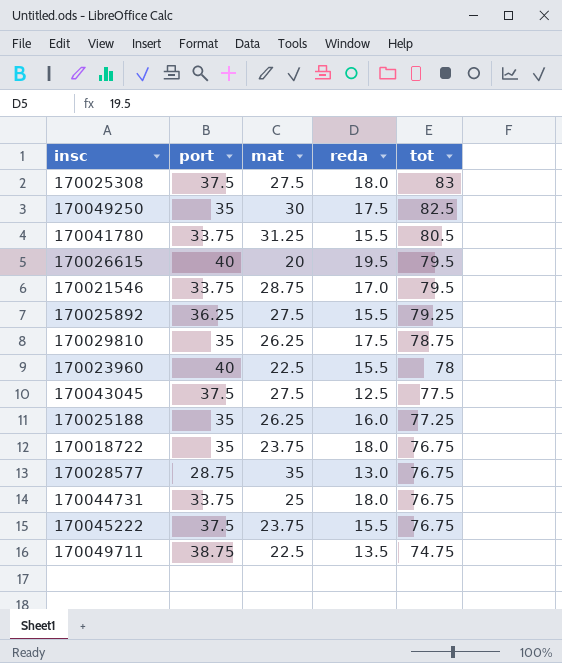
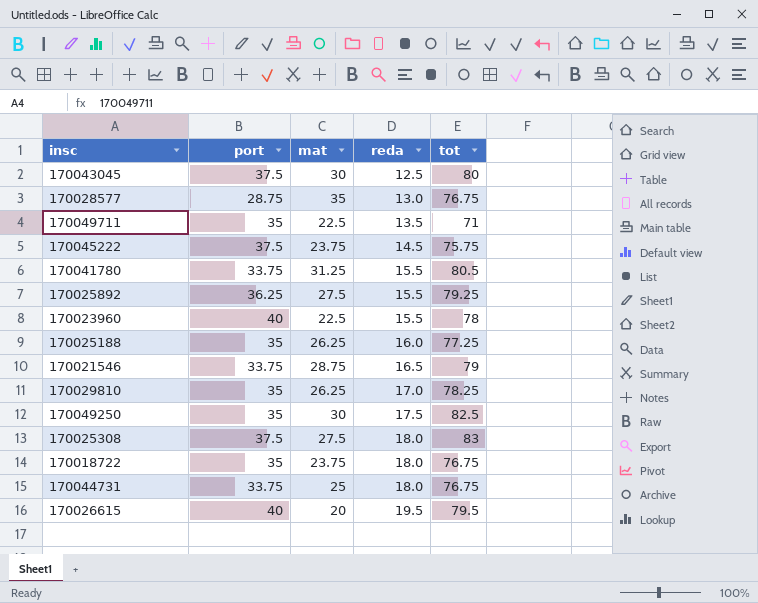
row order: tot descending -> reda ascending
170043045 | mat: 27.5 -> 30
170043045 | tot: 77.5 -> 80
170049711 | port: 38.75 -> 35
170049711 | tot: 74.75 -> 71
170045222 | reda: 15.5 -> 14.5
170045222 | tot: 76.75 -> 75.75
170021546 | reda: 17.0 -> 16.5
170021546 | tot: 79.5 -> 79
170029810 | reda: 17.5 -> 17.0
170029810 | tot: 78.75 -> 78.25

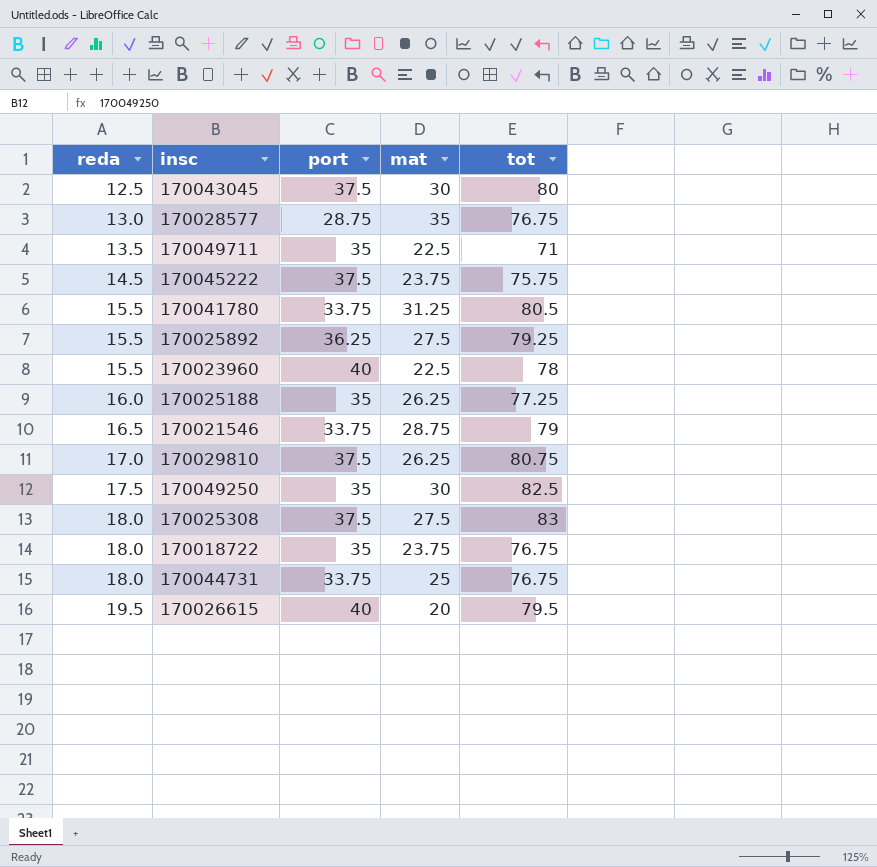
column reda | position: 4 -> 1
170029810 | port: 35 -> 37.5
170029810 | tot: 78.25 -> 80.75

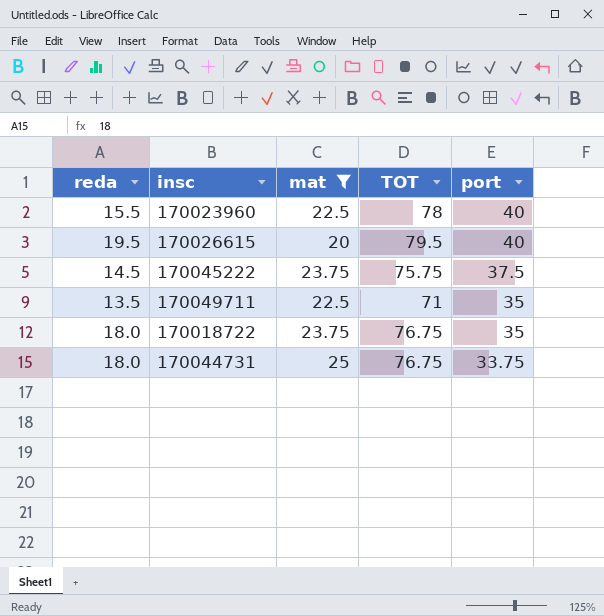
filter: none -> mat <= 25
row order: reda ascending -> port descending
column name: tot -> TOT
column port | position: 3 -> 5

